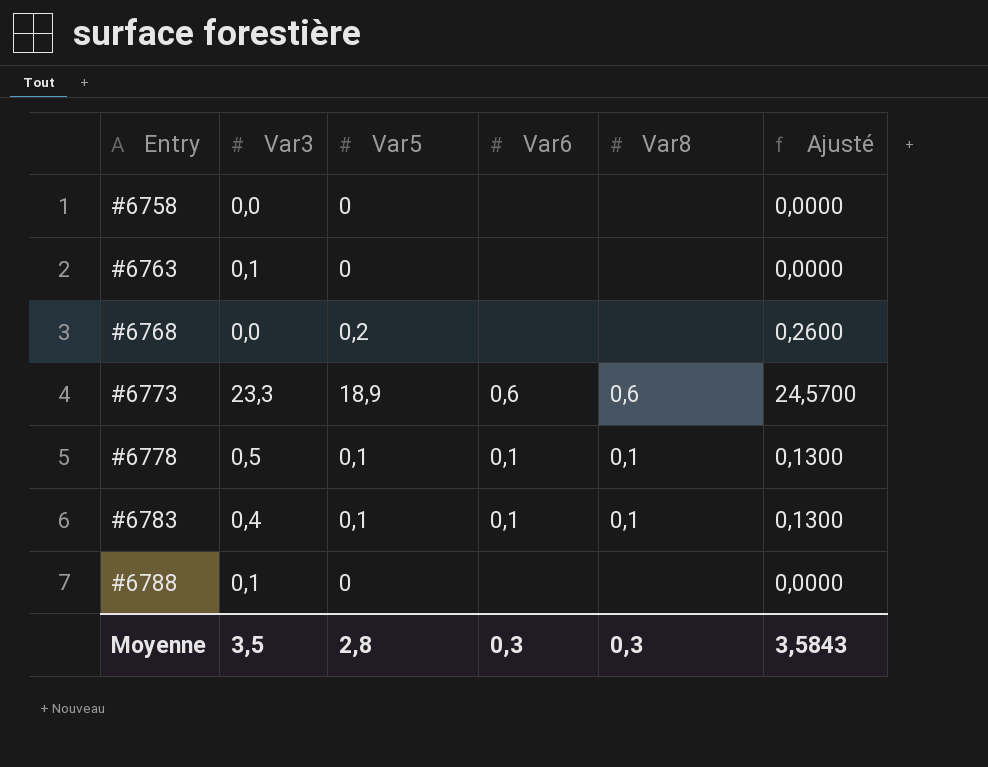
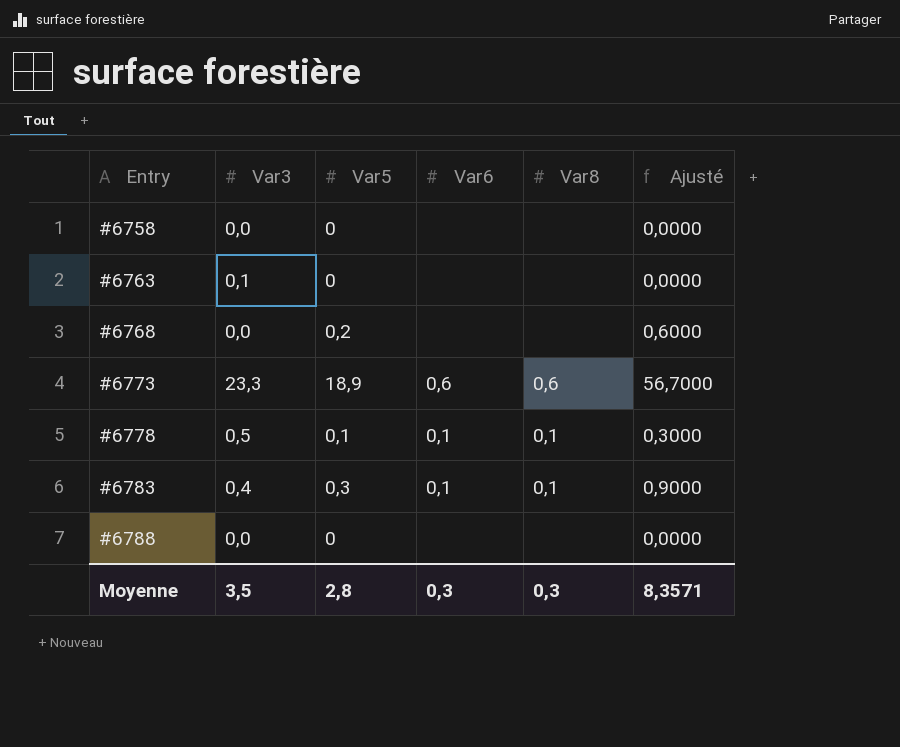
column Ajusté | formula: [Var5] * 1,3 -> [Var5] * 3
#6783 | Var5: 0,1 -> 0,3
#6788 | Var3: 0,1 -> 0,0
Moyenne | Ajusté: 3,5843 -> 8,3571

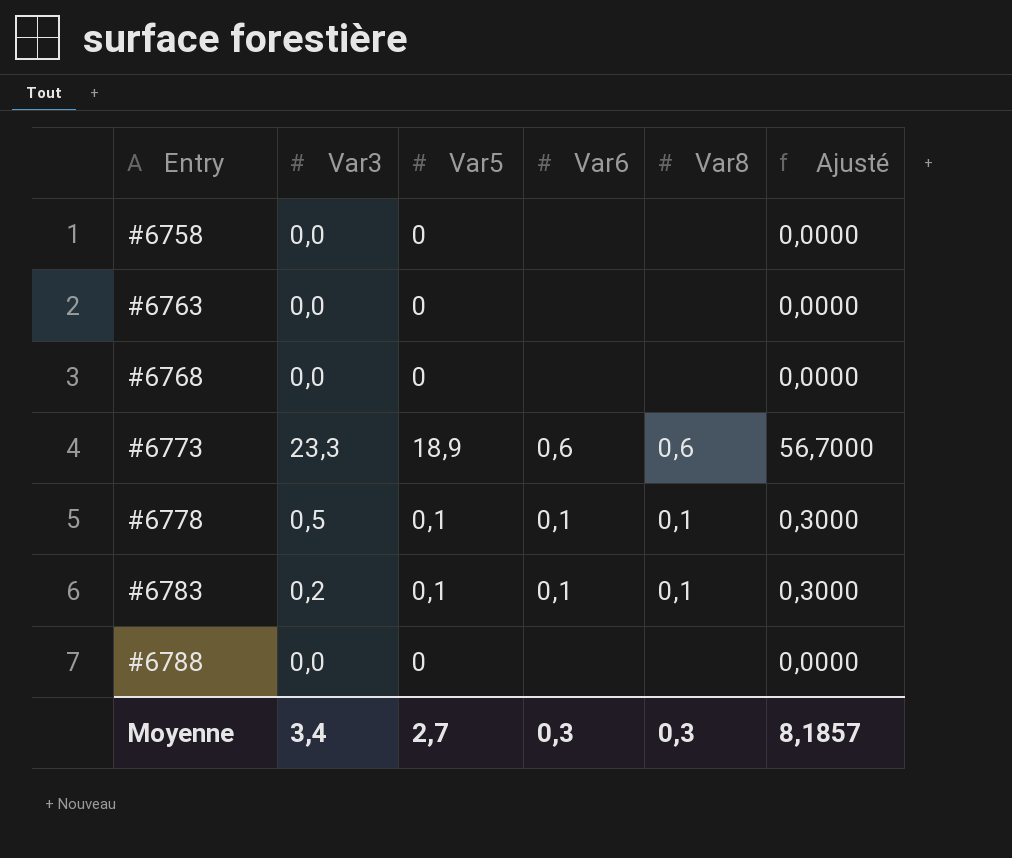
#6763 | Var3: 0,1 -> 0,0
#6768 | Var5: 0,2 -> 0
#6768 | Ajusté: 0,6000 -> 0,0000
#6783 | Var3: 0,4 -> 0,2
#6783 | Var5: 0,3 -> 0,1
#6783 | Ajusté: 0,9000 -> 0,3000
Moyenne | Var3: 3,5 -> 3,4
Moyenne | Var5: 2,8 -> 2,7
Moyenne | Ajusté: 8,3571 -> 8,1857

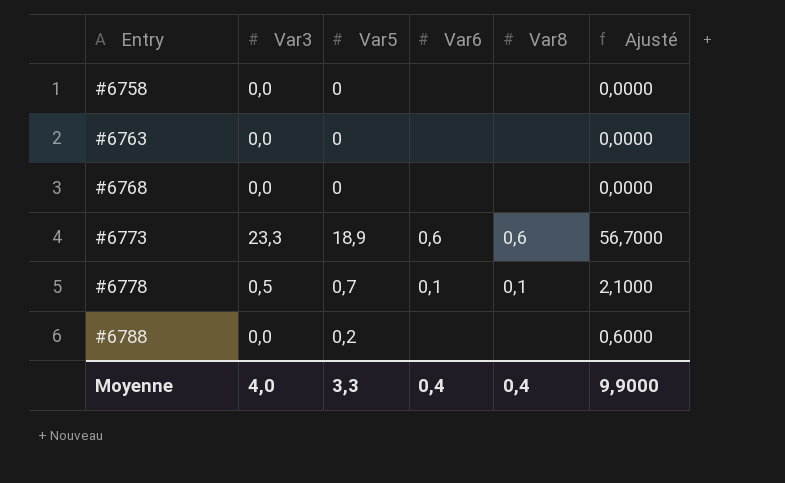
row #6783: 0,2 | 0,1 | 0,1 | 0,1 | 0,3000 -> none
#6778 | Var5: 0,1 -> 0,7
#6778 | Ajusté: 0,3000 -> 2,1000
#6788 | Var5: 0 -> 0,2
#6788 | Ajusté: 0,0000 -> 0,6000
Moyenne | Var3: 3,4 -> 4,0
Moyenne | Var5: 2,7 -> 3,3
Moyenne | Var6: 0,3 -> 0,4
Moyenne | Var8: 0,3 -> 0,4
Moyenne | Ajusté: 8,1857 -> 9,9000

